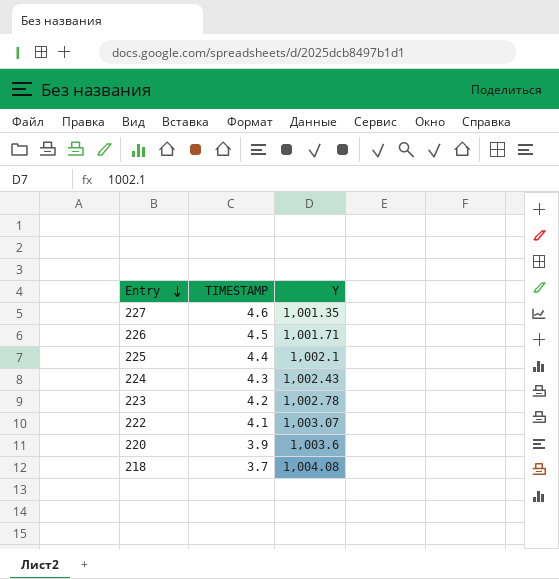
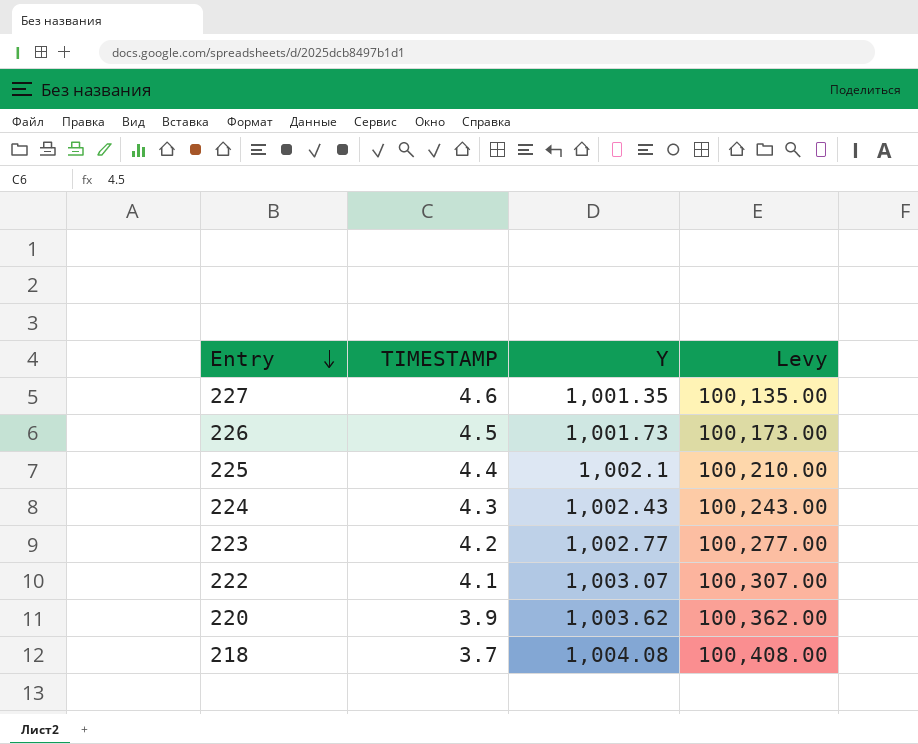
column Levy | formula: none -> [Y] * 100
226 | Y: 1,001.71 -> 1,001.73
223 | Y: 1,002.78 -> 1,002.77
220 | Y: 1,003.6 -> 1,003.62

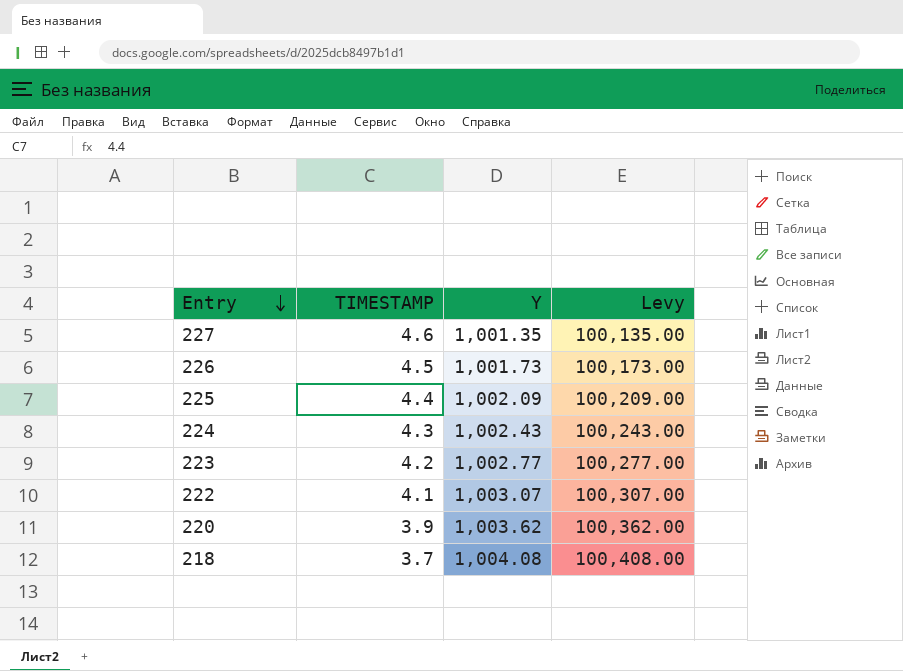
225 | Y: 1,002.1 -> 1,002.09
225 | Levy: 100,210.00 -> 100,209.00

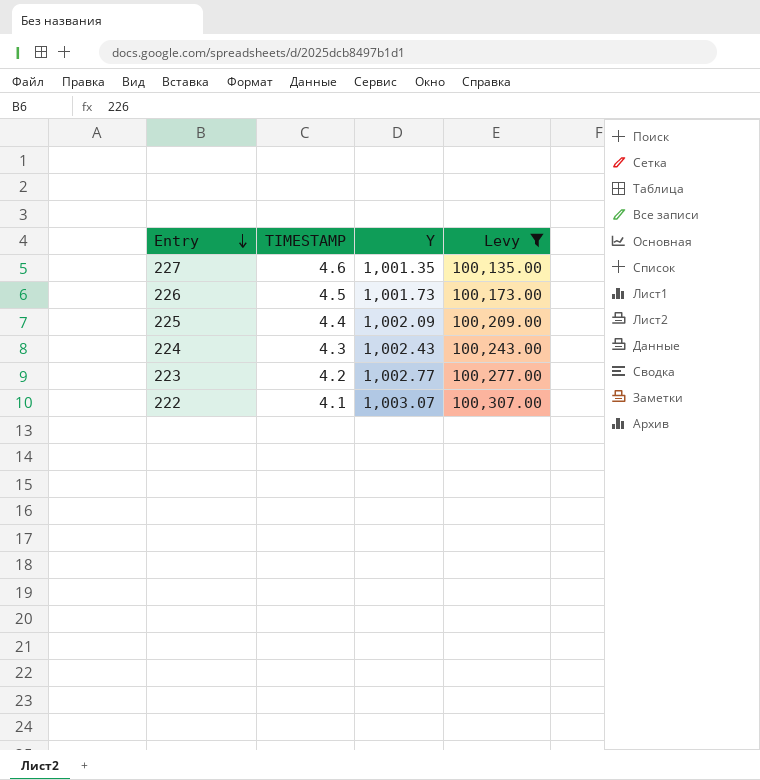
filter: none -> Levy <= 100,307.00

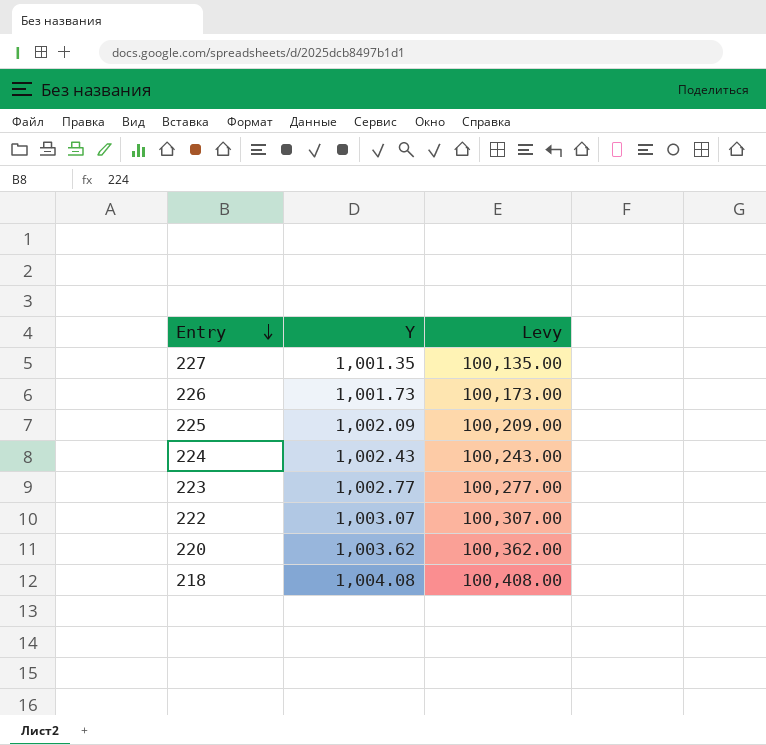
filter: Levy <= 100,307.00 -> none
column TIMESTAMP | position: 2 -> none

